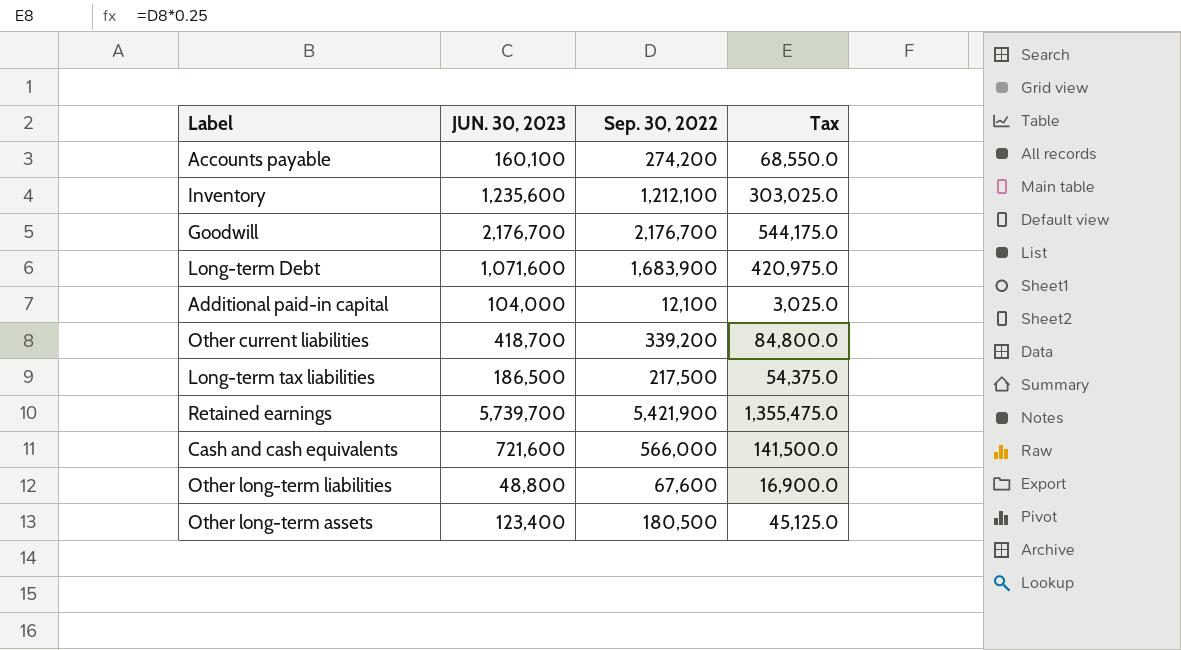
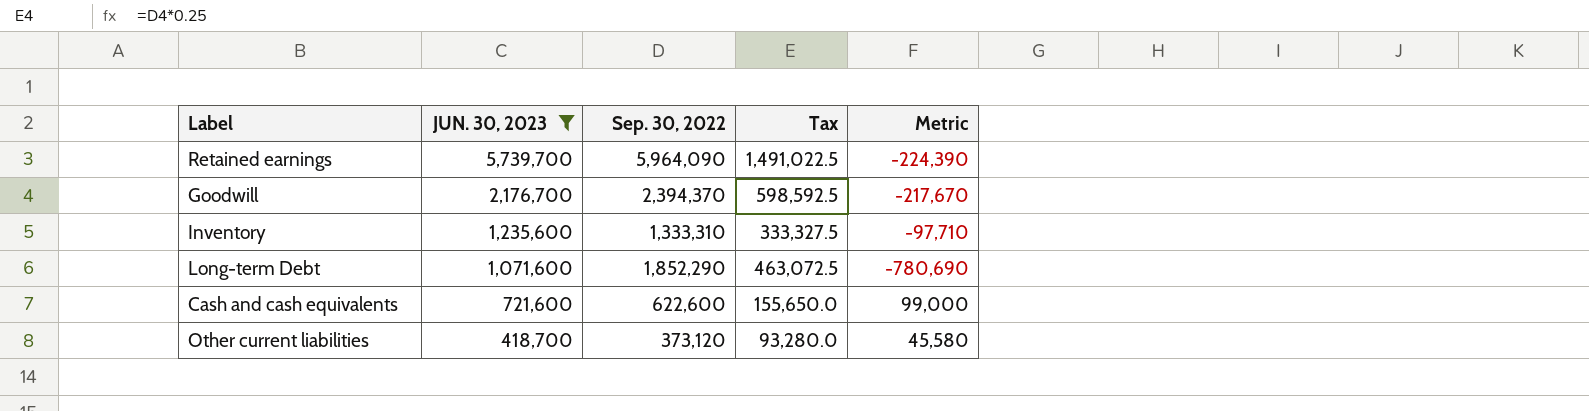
filter: none -> JUN. 30, 2023 >= 418,700
row order: none -> JUN. 30, 2023 descending
column Metric | formula: none -> [JUN. 30, 2023] - [Sep. 30, 2022]
Retained earnings | Sep. 30, 2022: 5,421,900 -> 5,964,090
Retained earnings | Tax: 1,355,475.0 -> 1,491,022.5
Goodwill | Sep. 30, 2022: 2,176,700 -> 2,394,370
Goodwill | Tax: 544,175.0 -> 598,592.5
Inventory | Sep. 30, 2022: 1,212,100 -> 1,333,310
Inventory | Tax: 303,025.0 -> 333,327.5
Long-term Debt | Sep. 30, 2022: 1,683,900 -> 1,852,290
Long-term Debt | Tax: 420,975.0 -> 463,072.5
Cash and cash equivalents | Sep. 30, 2022: 566,000 -> 622,600
Cash and cash equivalents | Tax: 141,500.0 -> 155,650.0
Other current liabilities | Sep. 30, 2022: 339,200 -> 373,120
Other current liabilities | Tax: 84,800.0 -> 93,280.0

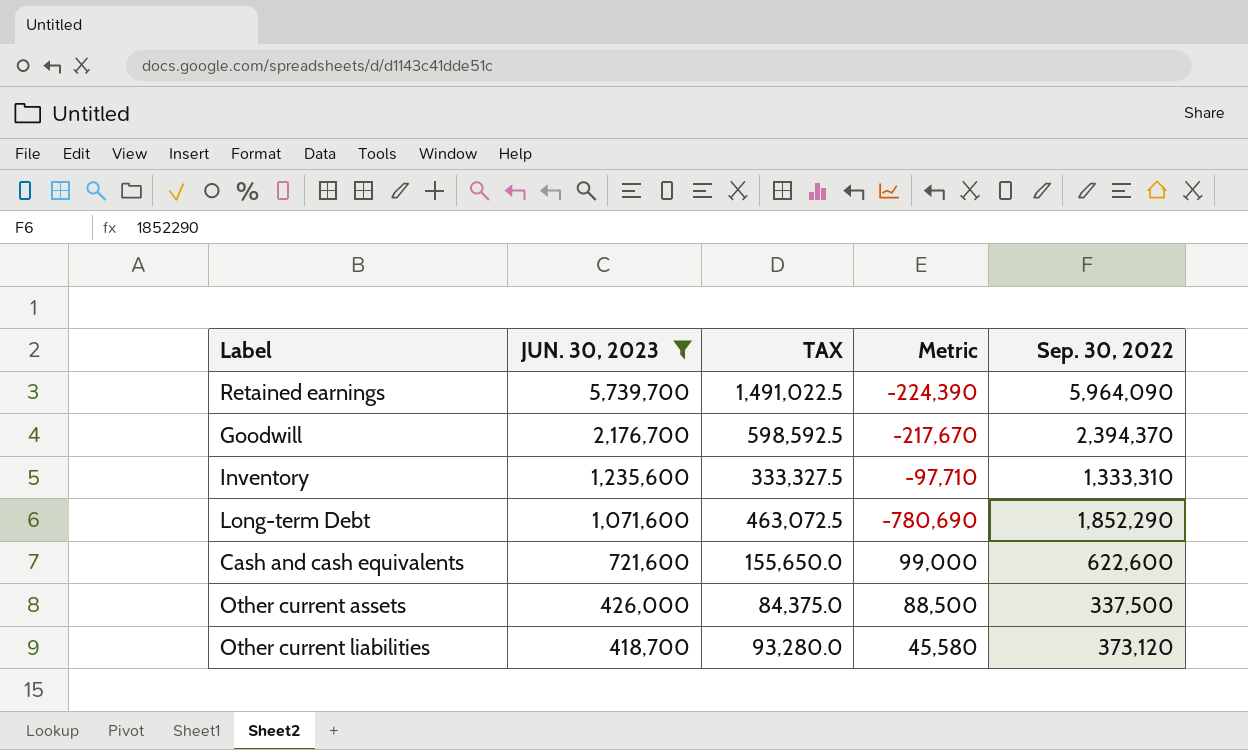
column name: Tax -> TAX
column Sep. 30, 2022 | position: 3 -> 5
row Other current assets: none -> 426,000 | 84,375.0 | 88,500 | 337,500

